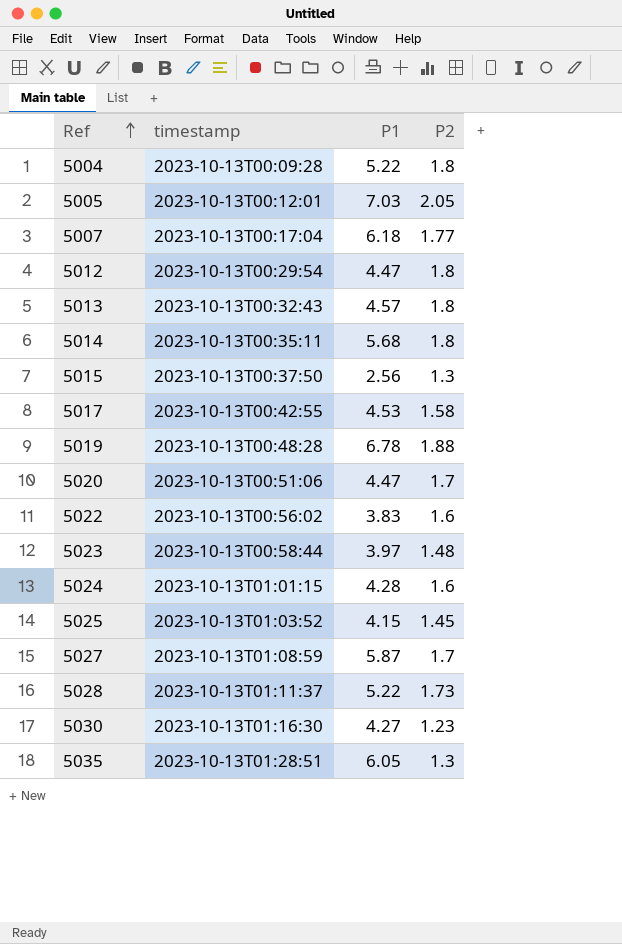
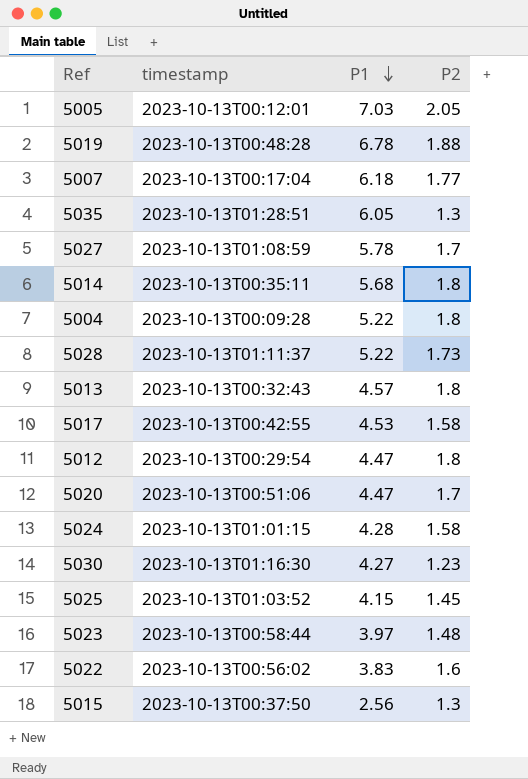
row order: Ref ascending -> P1 descending
5027 | P1: 5.87 -> 5.78
5024 | P2: 1.6 -> 1.58

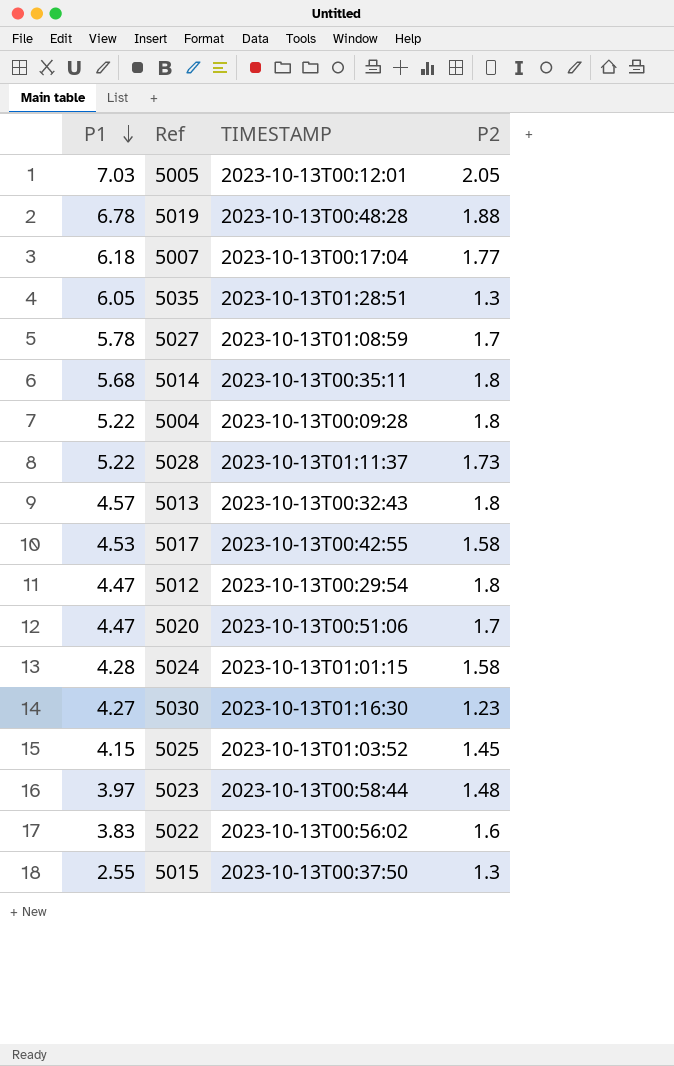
column P1 | position: 3 -> 1
column name: timestamp -> TIMESTAMP
5015 | P1: 2.56 -> 2.55

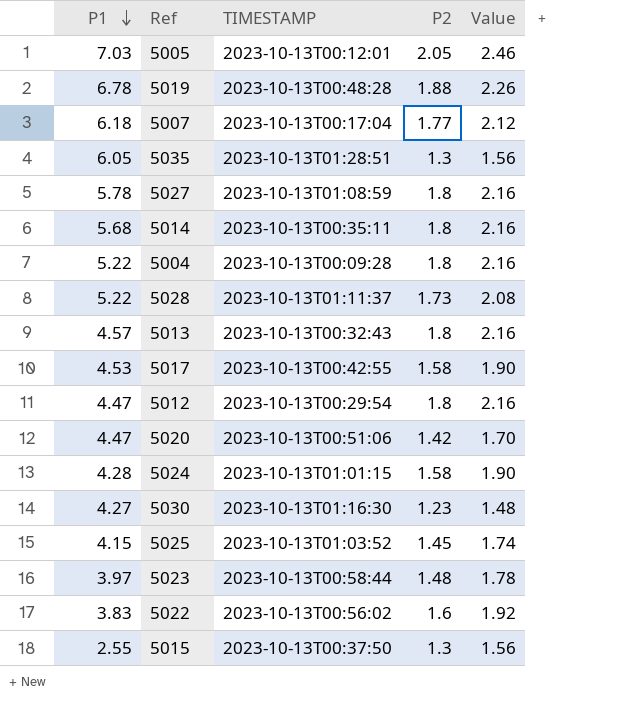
column Value | formula: none -> [P2] * 1.2
5027 | P2: 1.7 -> 1.8
5020 | P2: 1.7 -> 1.42

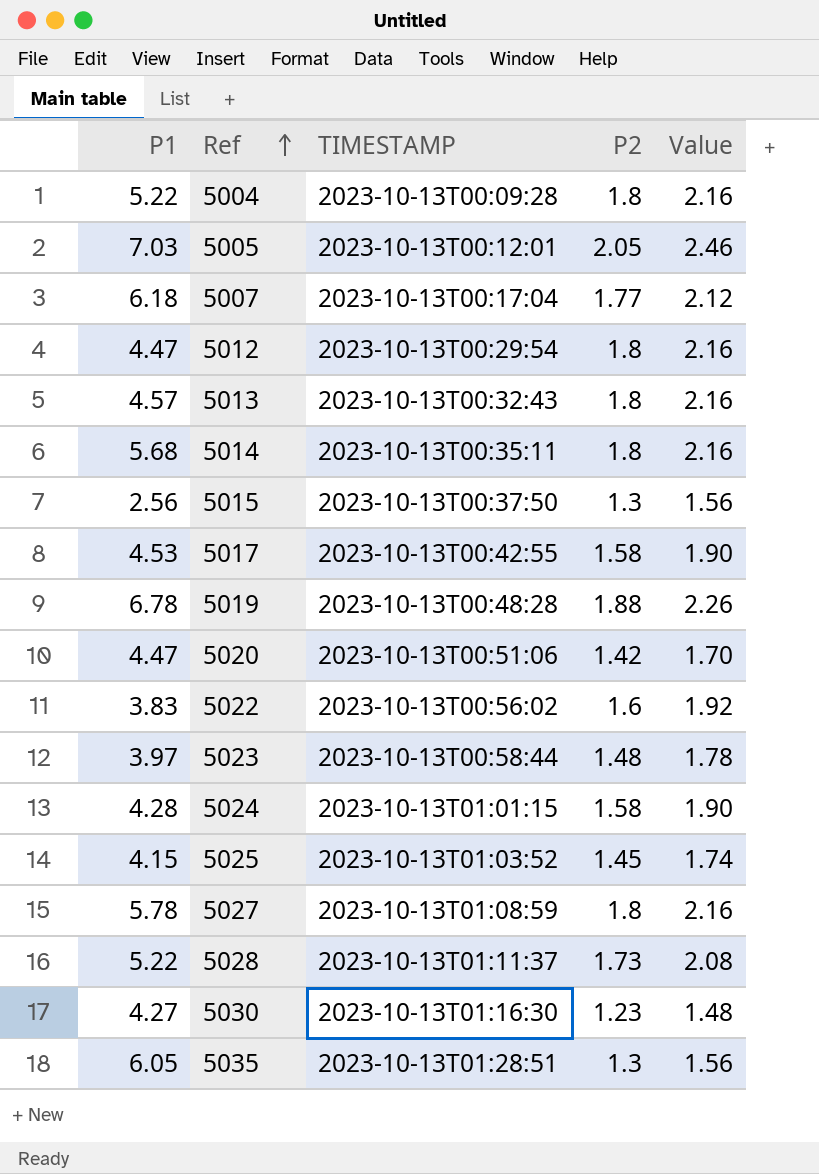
row order: P1 descending -> Ref ascending
5015 | P1: 2.55 -> 2.56

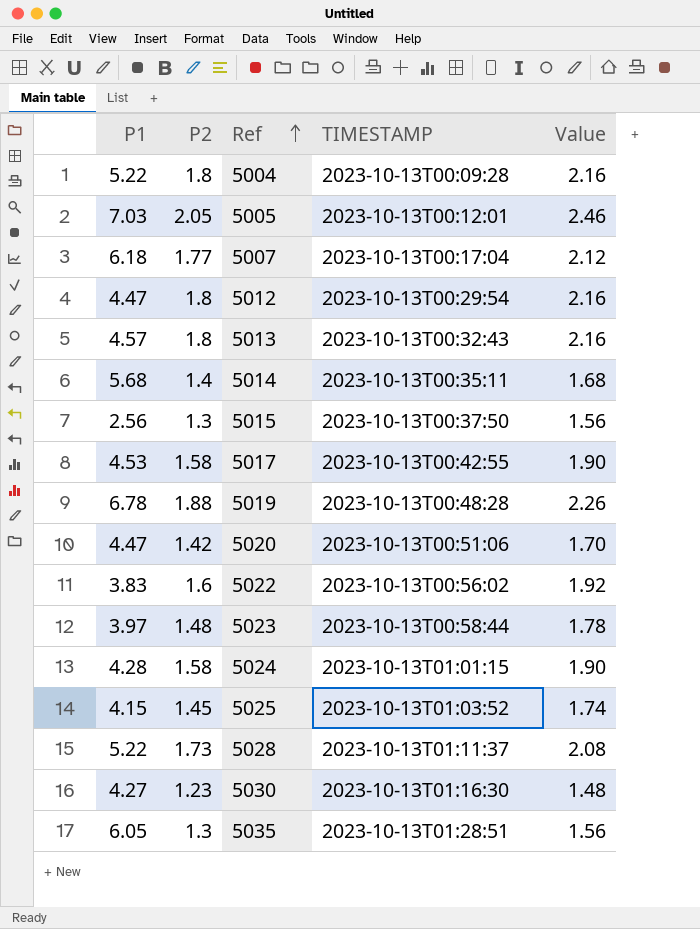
column P2 | position: 4 -> 2
row 5027: 5.78 | 2023-10-13T01:08:59 | 1.8 | 2.16 -> none
5014 | P2: 1.8 -> 1.4
5014 | Value: 2.16 -> 1.68

